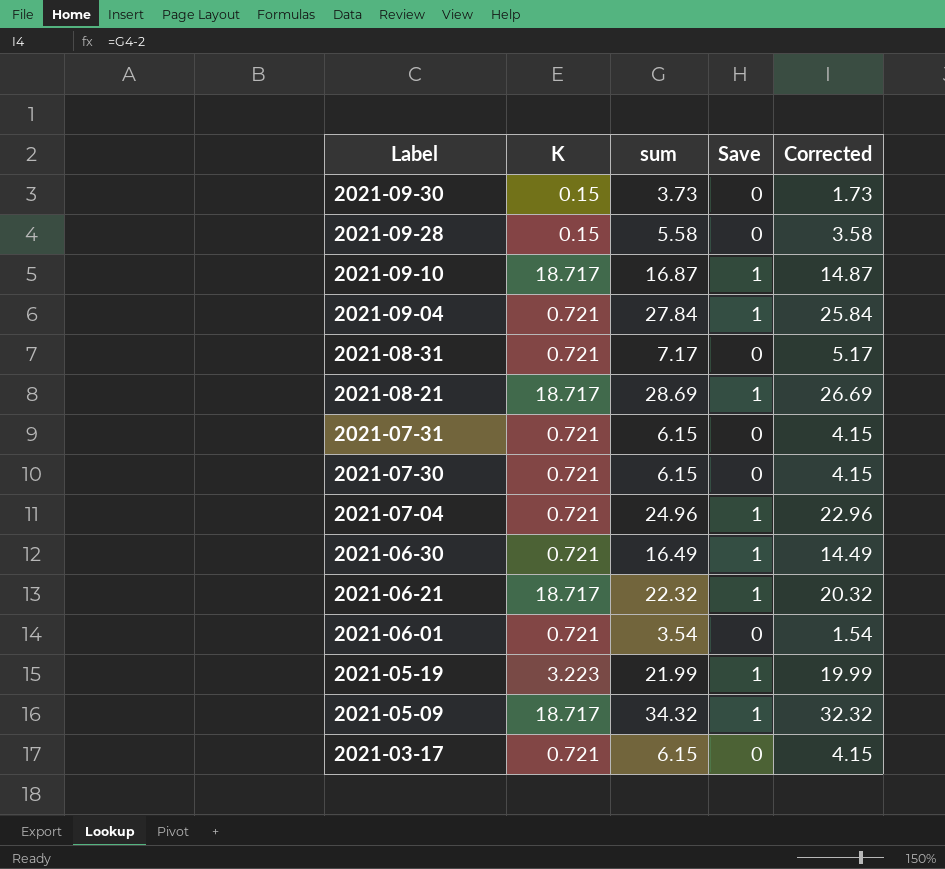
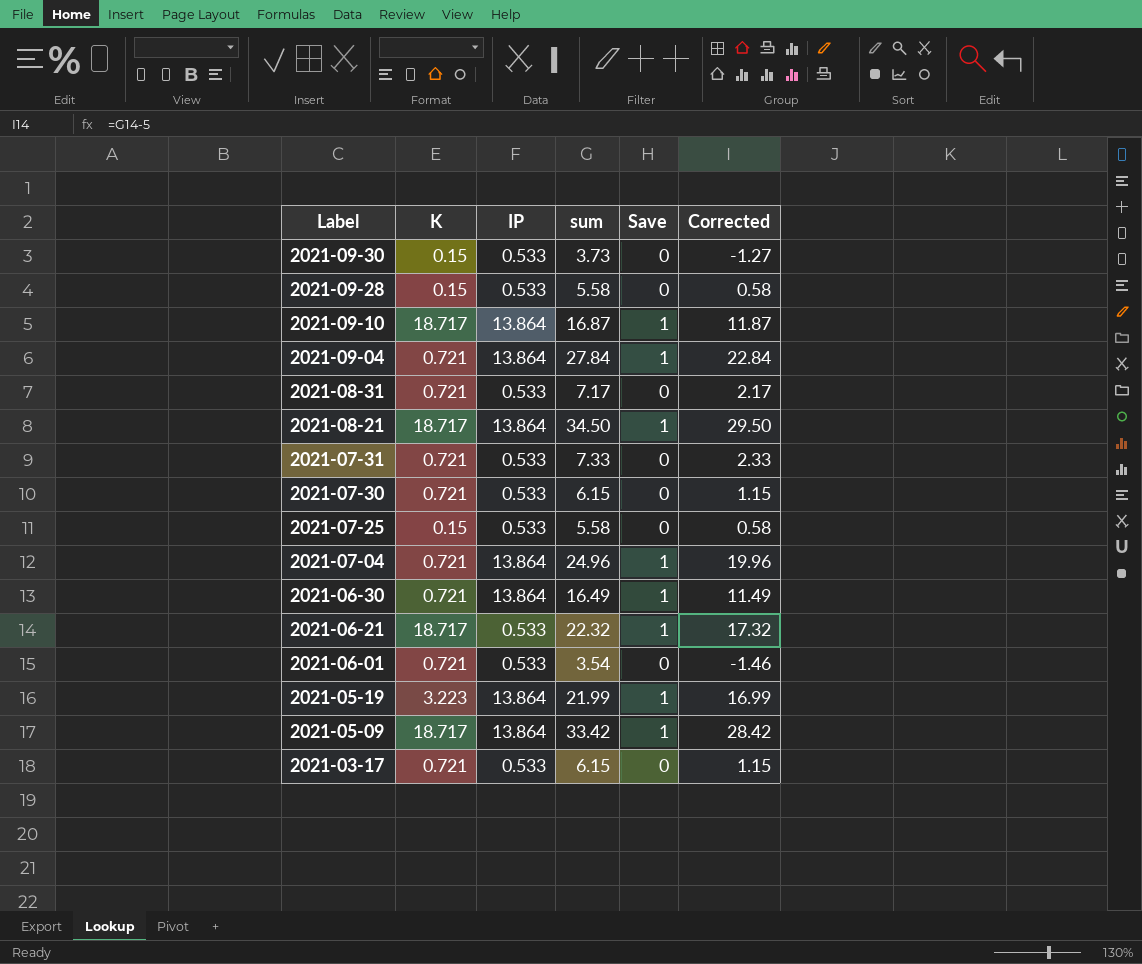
column IP | position: none -> 3
column Corrected | formula: [sum] - 2 -> [sum] - 5
2021-08-21 | sum: 28.69 -> 34.50
2021-07-31 | sum: 6.15 -> 7.33
row 2021-07-25: none -> 0.15 | 0.533 | 5.58 | 0 | 0.58
2021-05-09 | sum: 34.32 -> 33.42

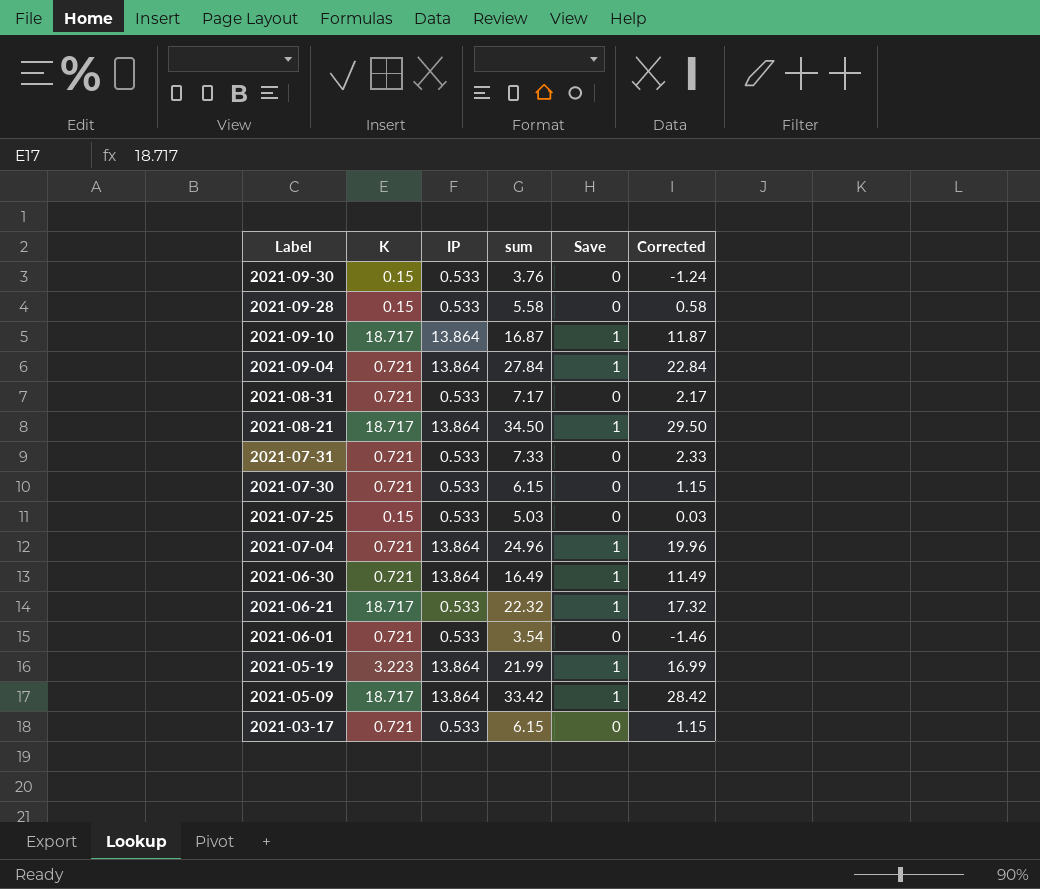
2021-09-30 | sum: 3.73 -> 3.76
2021-09-30 | Corrected: -1.27 -> -1.24
2021-07-25 | sum: 5.58 -> 5.03
2021-07-25 | Corrected: 0.58 -> 0.03

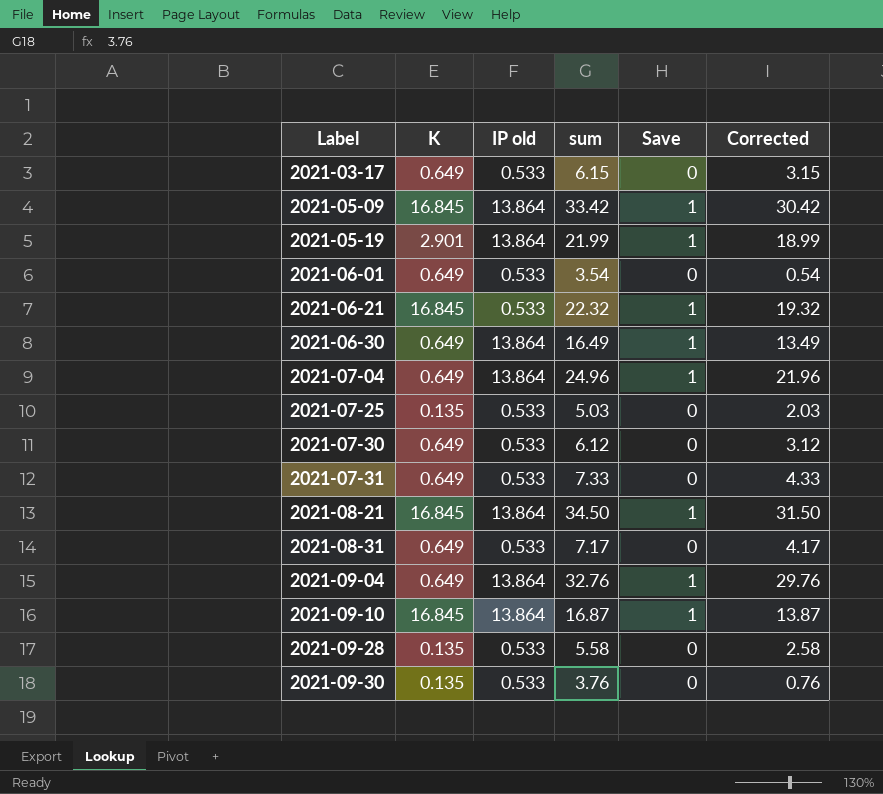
row order: Label descending -> Label ascending
column name: IP -> IP old
column Corrected | formula: [sum] - 5 -> [sum] - 3
2021-03-17 | K: 0.721 -> 0.649
2021-05-09 | K: 18.717 -> 16.845
2021-05-19 | K: 3.223 -> 2.901
2021-06-01 | K: 0.721 -> 0.649
2021-06-21 | K: 18.717 -> 16.845
2021-06-30 | K: 0.721 -> 0.649
2021-07-04 | K: 0.721 -> 0.649
2021-07-25 | K: 0.15 -> 0.135
2021-07-30 | K: 0.721 -> 0.649
2021-07-30 | sum: 6.15 -> 6.12
2021-07-31 | K: 0.721 -> 0.649
2021-08-21 | K: 18.717 -> 16.845
2021-08-31 | K: 0.721 -> 0.649
2021-09-04 | K: 0.721 -> 0.649
2021-09-04 | sum: 27.84 -> 32.76
2021-09-10 | K: 18.717 -> 16.845
2021-09-28 | K: 0.15 -> 0.135
2021-09-30 | K: 0.15 -> 0.135

